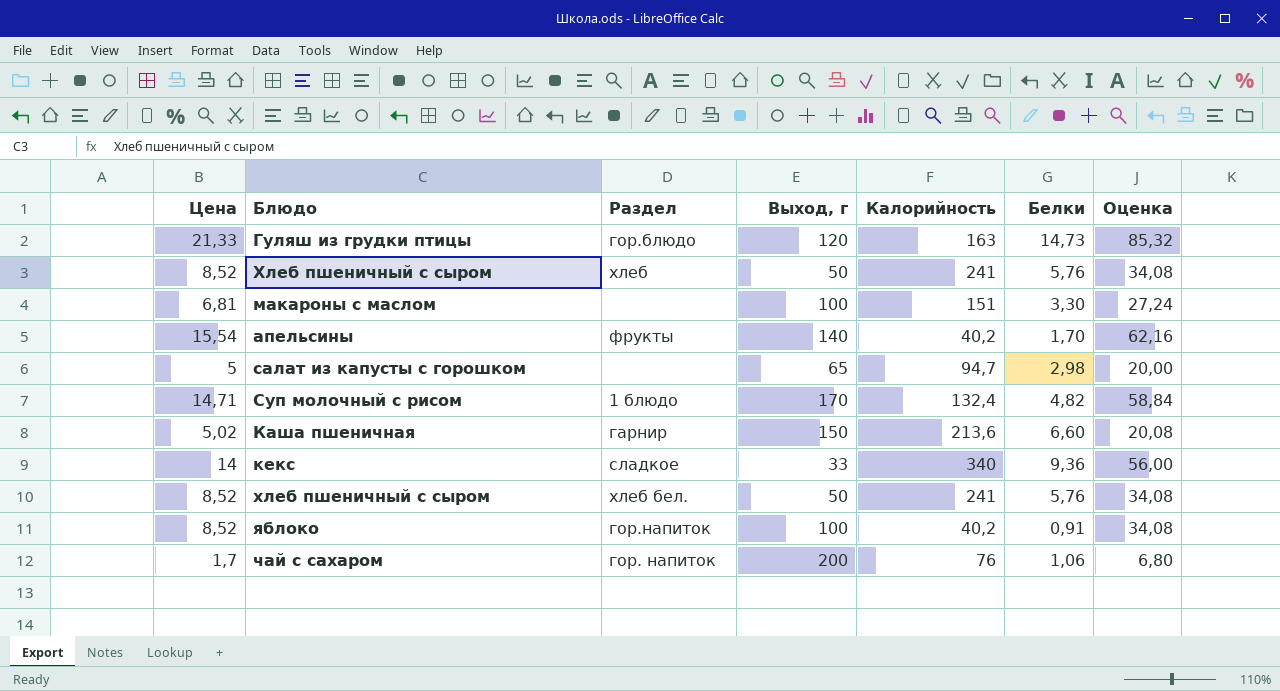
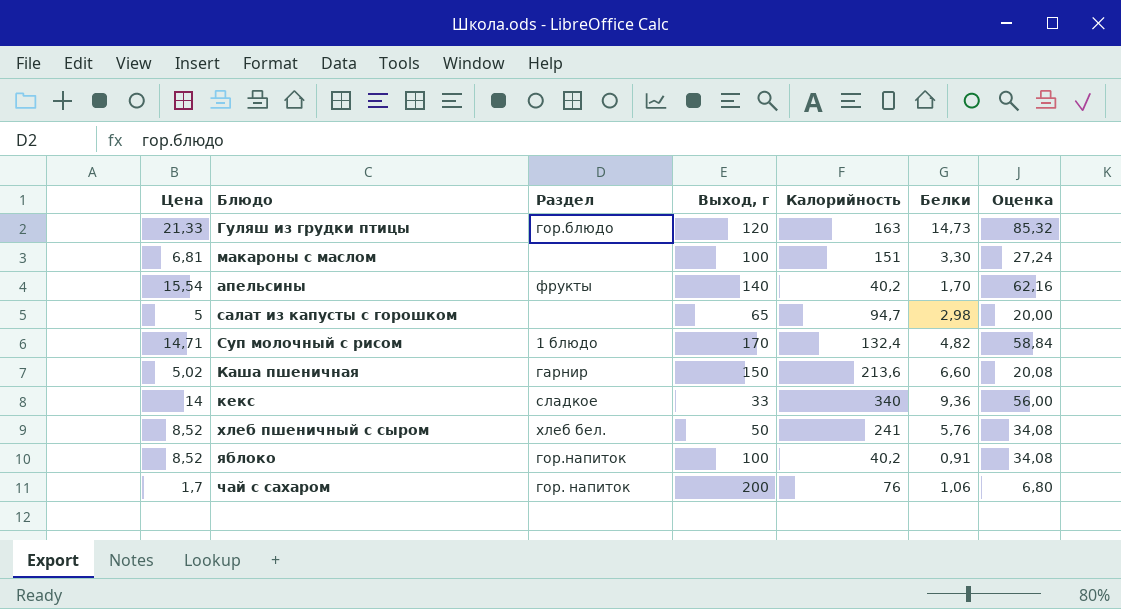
row Хлеб пшеничный с сыром: 8,52 | хлеб | 50 | 241 | 5,76 | 34,08 -> none

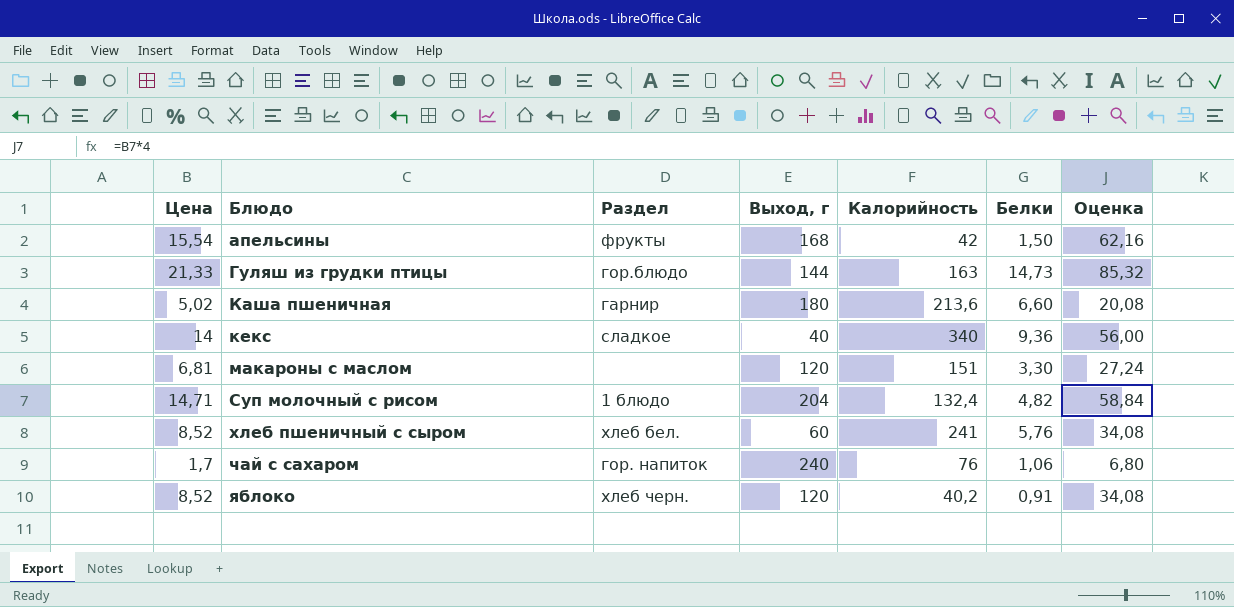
row order: none -> Блюдо ascending
row салат из капусты с горошком: 5 | none | 65 | 94,7 | 2,98 | 20,00 -> none
апельсины | Выход, г: 140 -> 168
апельсины | Калорийность: 40,2 -> 42
апельсины | Белки: 1,70 -> 1,50
Гуляш из грудки птицы | Выход, г: 120 -> 144
Каша пшеничная | Выход, г: 150 -> 180
кекс | Выход, г: 33 -> 40
макароны с маслом | Выход, г: 100 -> 120
Суп молочный с рисом | Выход, г: 170 -> 204
хлеб пшеничный с сыром | Выход, г: 50 -> 60
чай с сахаром | Выход, г: 200 -> 240
яблоко | Раздел: гор.напиток -> хлеб черн.
яблоко | Выход, г: 100 -> 120

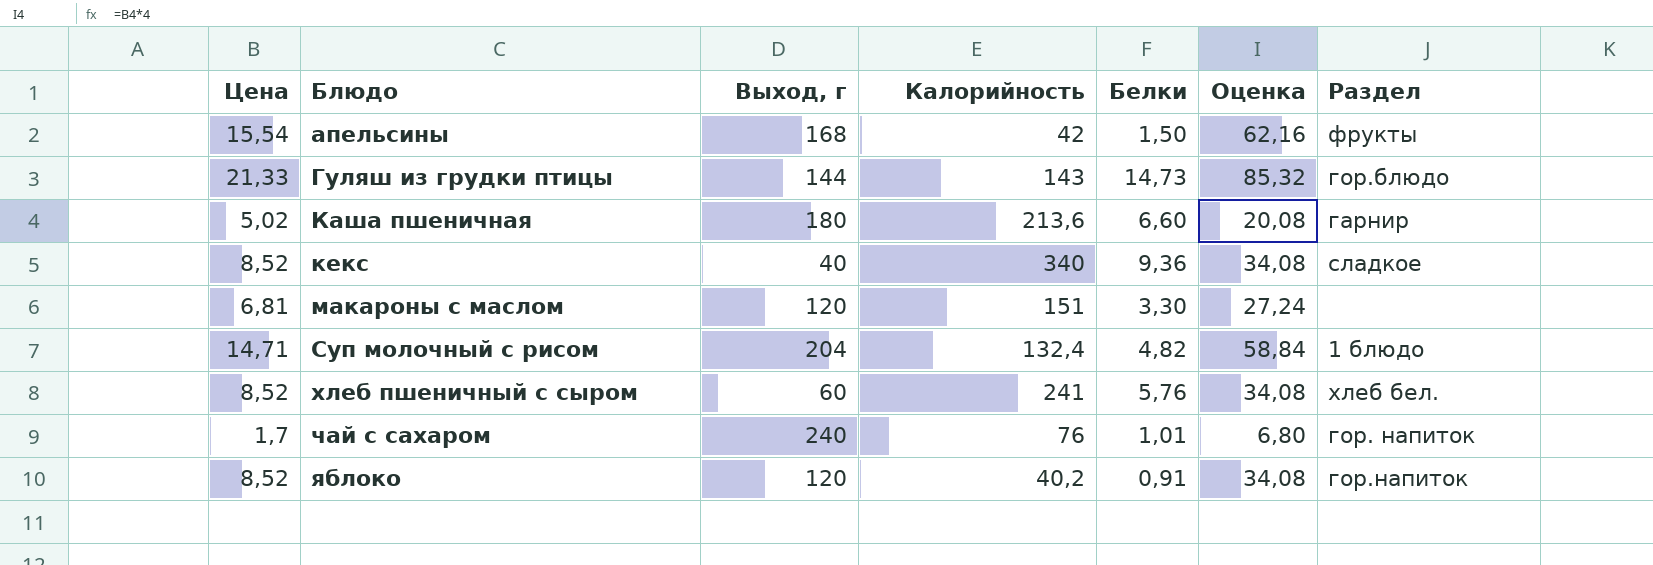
column Раздел | position: 3 -> 7
Гуляш из грудки птицы | Калорийность: 163 -> 143
кекс | Цена: 14 -> 8,52
кекс | Оценка: 56,00 -> 34,08
чай с сахаром | Белки: 1,06 -> 1,01
яблоко | Раздел: хлеб черн. -> гор.напиток

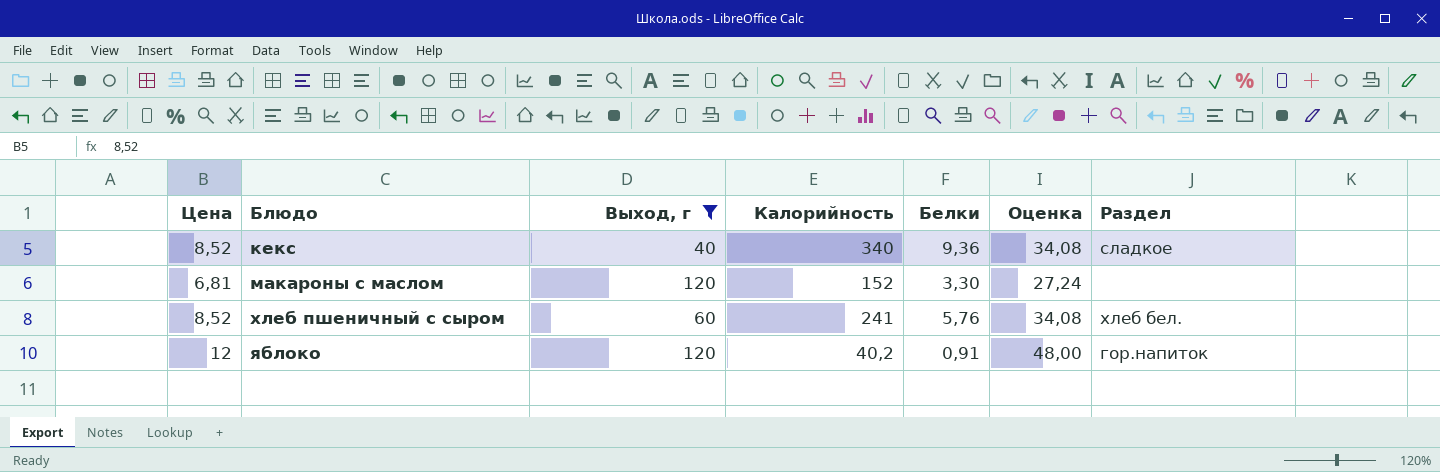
filter: none -> Выход, г <= 120
макароны с маслом | Калорийность: 151 -> 152
яблоко | Цена: 8,52 -> 12
яблоко | Оценка: 34,08 -> 48,00

